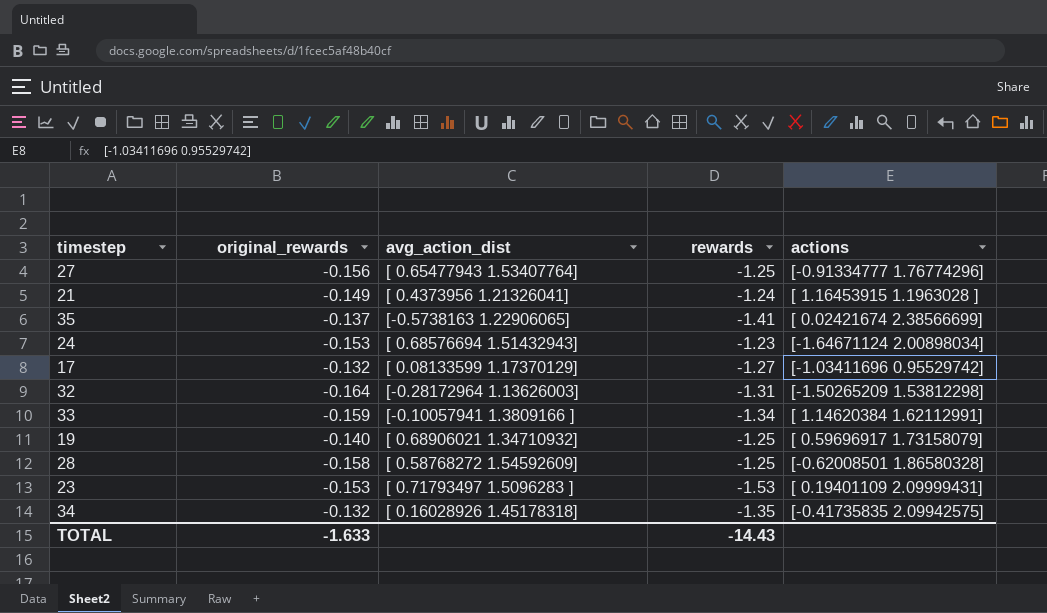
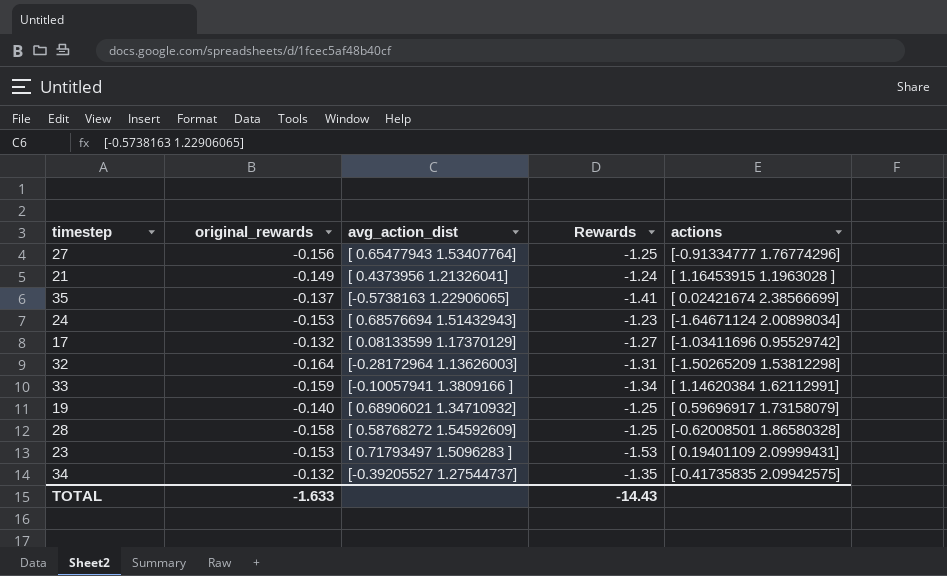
column name: rewards -> Rewards
34 | avg_action_dist: [ 0.16028926 1.45178318] -> [-0.39205527 1.27544737]

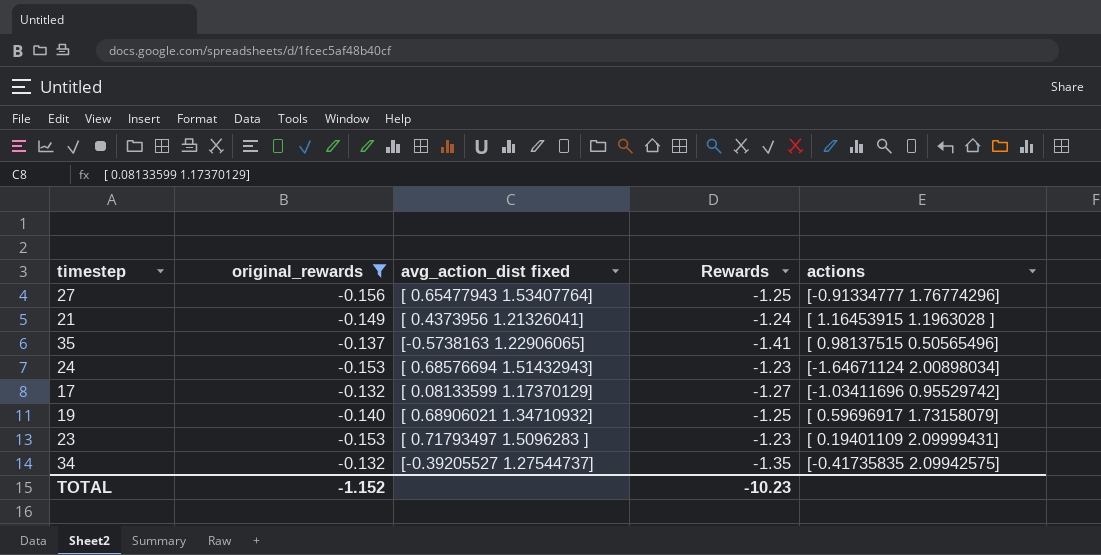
filter: none -> original_rewards >= -0.156
column name: avg_action_dist -> avg_action_dist fixed
35 | actions: [ 0.02421674 2.38566699] -> [ 0.98137515 0.50565496]
23 | Rewards: -1.53 -> -1.23
TOTAL | original_rewards: -1.633 -> -1.152
TOTAL | Rewards: -14.43 -> -10.23

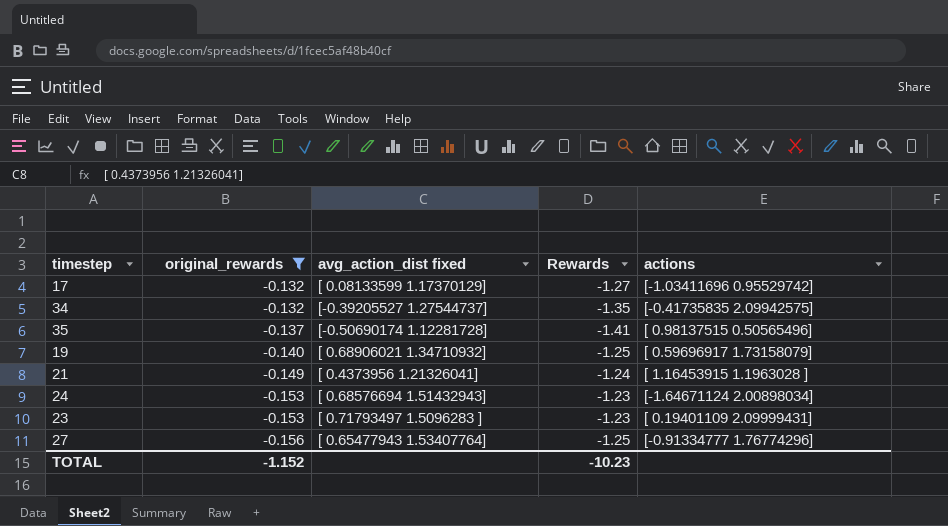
row order: none -> original_rewards descending
35 | avg_action_dist fixed: [-0.5738163 1.22906065] -> [-0.50690174 1.12281728]

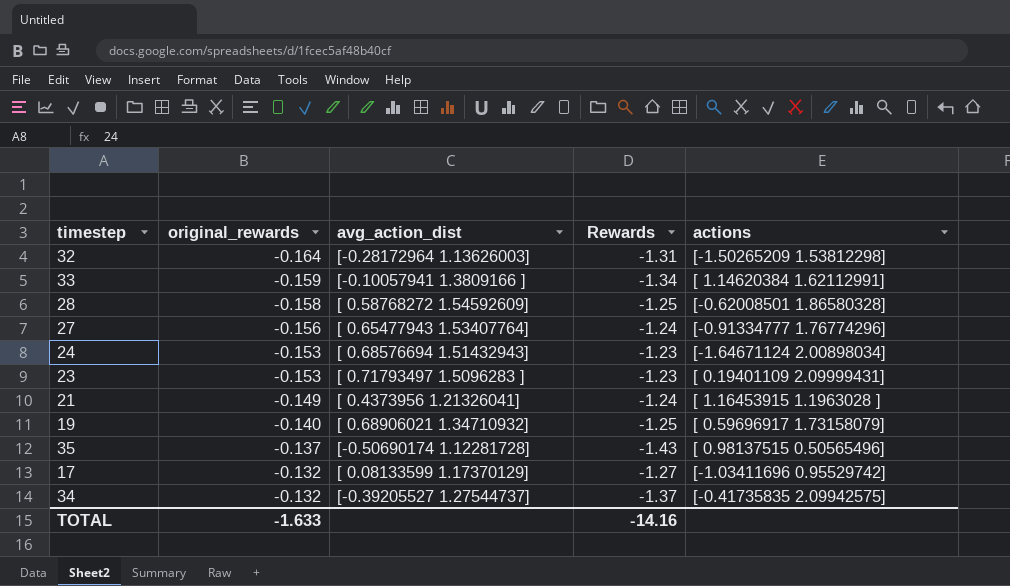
filter: original_rewards >= -0.156 -> none
row order: original_rewards descending -> original_rewards ascending
column name: avg_action_dist fixed -> avg_action_dist
27 | Rewards: -1.25 -> -1.24
35 | Rewards: -1.41 -> -1.43
34 | Rewards: -1.35 -> -1.37
TOTAL | original_rewards: -1.152 -> -1.633
TOTAL | Rewards: -10.23 -> -14.16

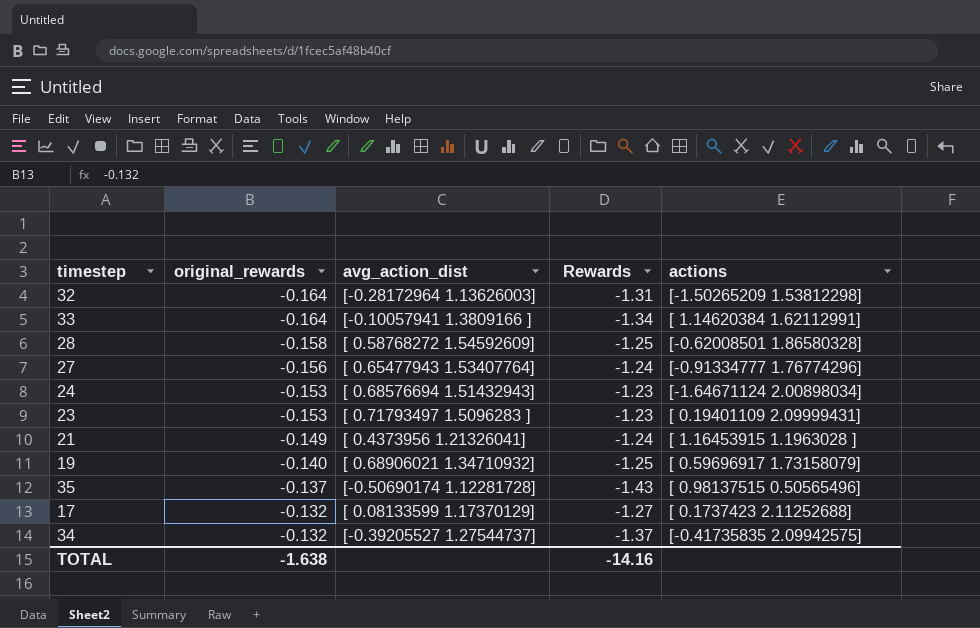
33 | original_rewards: -0.159 -> -0.164
17 | actions: [-1.03411696 0.95529742] -> [ 0.1737423 2.11252688]
TOTAL | original_rewards: -1.633 -> -1.638

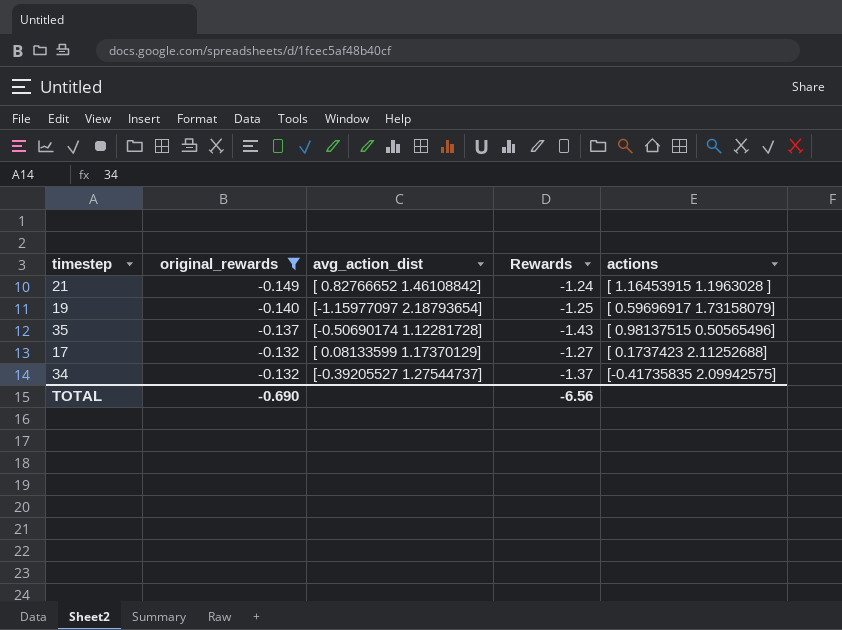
filter: none -> original_rewards >= -0.149
21 | avg_action_dist: [ 0.4373956 1.21326041] -> [ 0.82766652 1.46108842]
19 | avg_action_dist: [ 0.68906021 1.34710932] -> [-1.15977097 2.18793654]
TOTAL | original_rewards: -1.638 -> -0.690
TOTAL | Rewards: -14.16 -> -6.56

